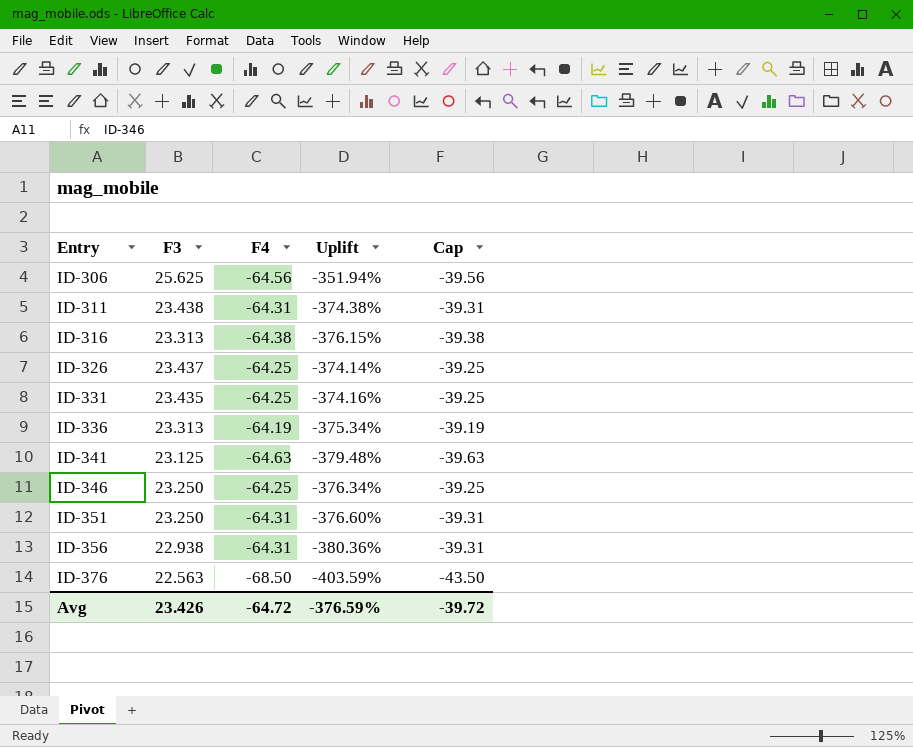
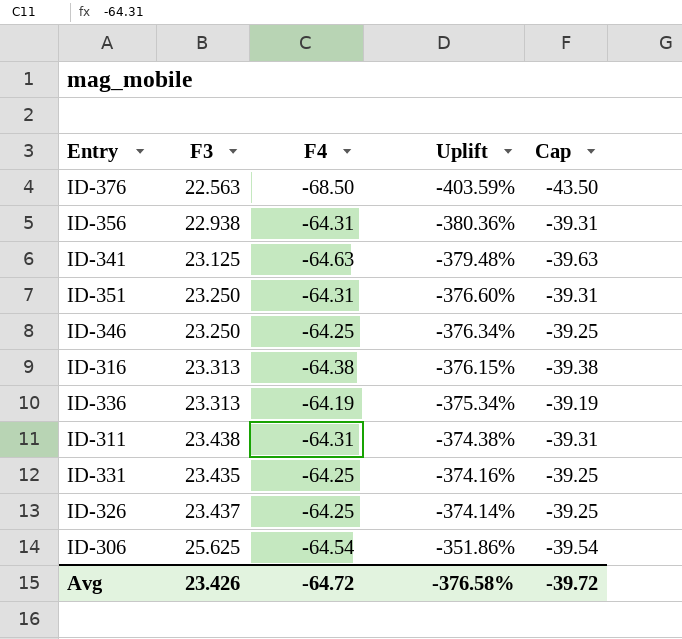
row order: Entry ascending -> Uplift ascending
ID-306 | F4: -64.56 -> -64.54
ID-306 | Uplift: -351.94% -> -351.86%
ID-306 | Cap: -39.56 -> -39.54
Avg | Uplift: -376.59% -> -376.58%

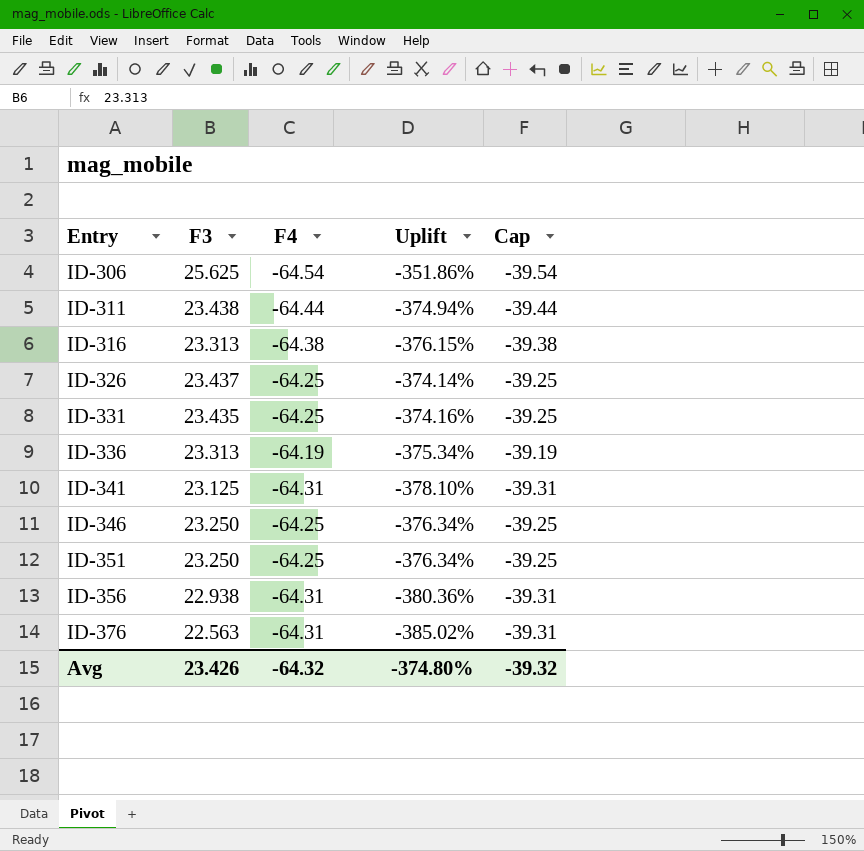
row order: Uplift ascending -> Entry ascending
ID-311 | F4: -64.31 -> -64.44
ID-311 | Uplift: -374.38% -> -374.94%
ID-311 | Cap: -39.31 -> -39.44
ID-341 | F4: -64.63 -> -64.31
ID-341 | Uplift: -379.48% -> -378.10%
ID-341 | Cap: -39.63 -> -39.31
ID-351 | F4: -64.31 -> -64.25
ID-351 | Uplift: -376.60% -> -376.34%
ID-351 | Cap: -39.31 -> -39.25
ID-376 | F4: -68.50 -> -64.31
ID-376 | Uplift: -403.59% -> -385.02%
ID-376 | Cap: -43.50 -> -39.31
Avg | F4: -64.72 -> -64.32
Avg | Uplift: -376.58% -> -374.80%
Avg | Cap: -39.72 -> -39.32

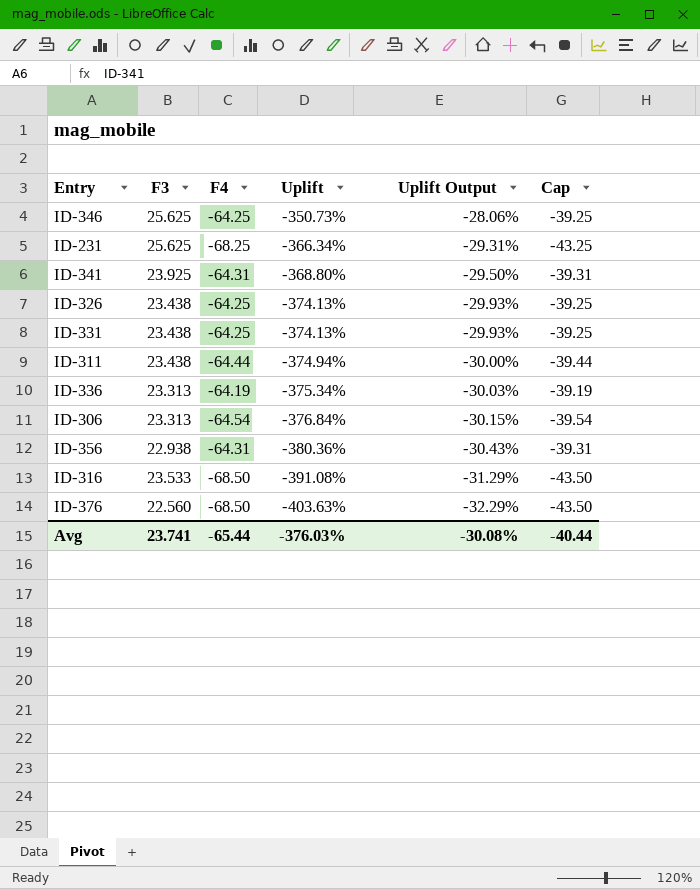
row order: Entry ascending -> Uplift descending
column Uplift Output | formula: none -> [Uplift] * 0.08
row ID-351: 23.250 | -64.25 | -376.34% | -39.25 -> none
ID-346 | F3: 23.250 -> 25.625
ID-346 | Uplift: -376.34% -> -350.73%
row ID-231: none -> 25.625 | -68.25 | -366.34% | -29.31% | -43.25
ID-341 | F3: 23.125 -> 23.925
ID-341 | Uplift: -378.10% -> -368.80%
ID-326 | F3: 23.437 -> 23.438
ID-326 | Uplift: -374.14% -> -374.13%
ID-331 | F3: 23.435 -> 23.438
ID-331 | Uplift: -374.16% -> -374.13%
ID-306 | F3: 25.625 -> 23.313
ID-306 | Uplift: -351.86% -> -376.84%
ID-316 | F3: 23.313 -> 23.533
ID-316 | F4: -64.38 -> -68.50
ID-316 | Uplift: -376.15% -> -391.08%
ID-316 | Cap: -39.38 -> -43.50
ID-376 | F3: 22.563 -> 22.560
ID-376 | F4: -64.31 -> -68.50
ID-376 | Uplift: -385.02% -> -403.63%
ID-376 | Cap: -39.31 -> -43.50
Avg | F3: 23.426 -> 23.741
Avg | F4: -64.32 -> -65.44
Avg | Uplift: -374.80% -> -376.03%
Avg | Cap: -39.32 -> -40.44

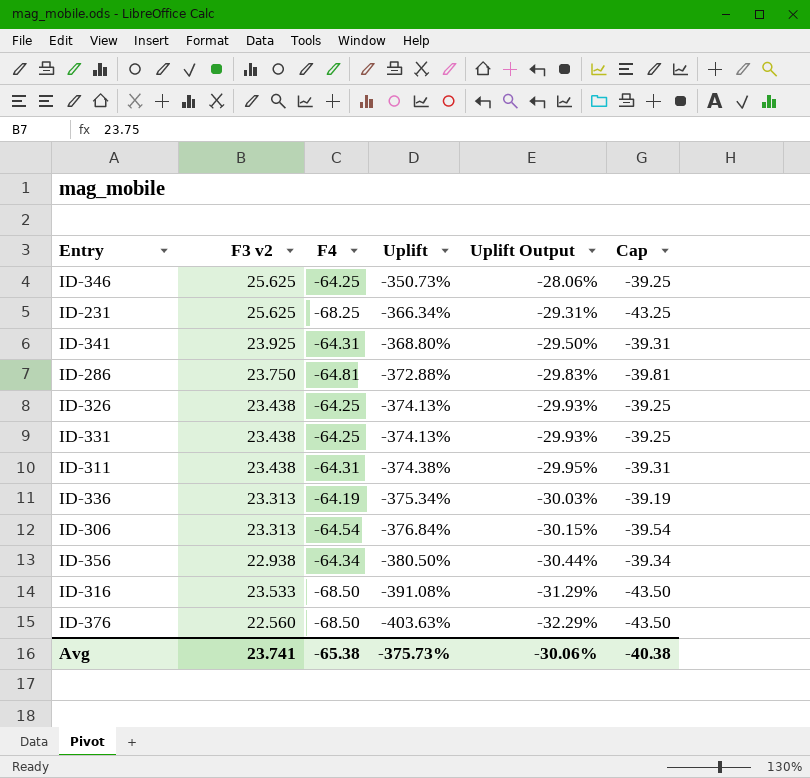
column name: F3 -> F3 v2
row ID-286: none -> 23.750 | -64.81 | -372.88% | -29.83% | -39.81
ID-311 | F4: -64.44 -> -64.31
ID-311 | Uplift: -374.94% -> -374.38%
ID-311 | Uplift Output: -30.00% -> -29.95%
ID-311 | Cap: -39.44 -> -39.31
ID-356 | F4: -64.31 -> -64.34
ID-356 | Uplift: -380.36% -> -380.50%
ID-356 | Uplift Output: -30.43% -> -30.44%
ID-356 | Cap: -39.31 -> -39.34
Avg | F4: -65.44 -> -65.38
Avg | Uplift: -376.03% -> -375.73%
Avg | Uplift Output: -30.08% -> -30.06%
Avg | Cap: -40.44 -> -40.38

